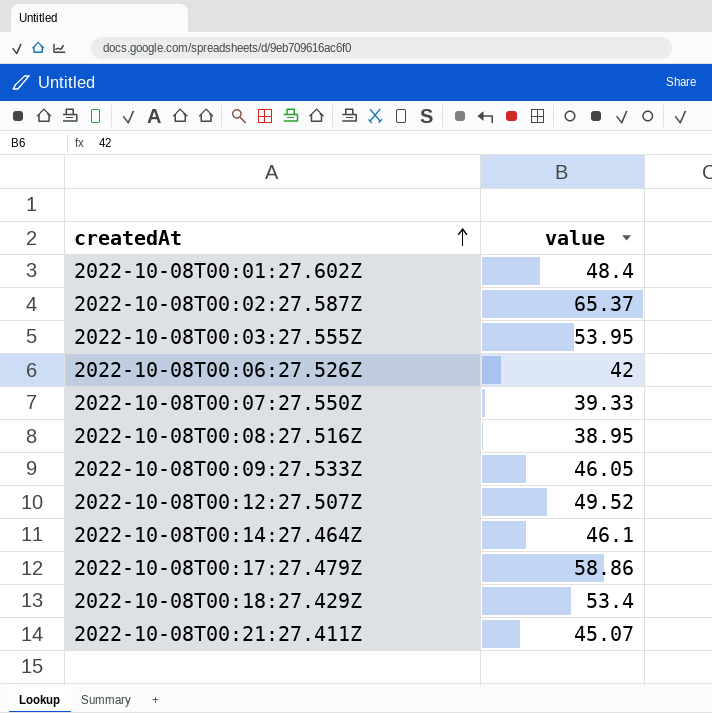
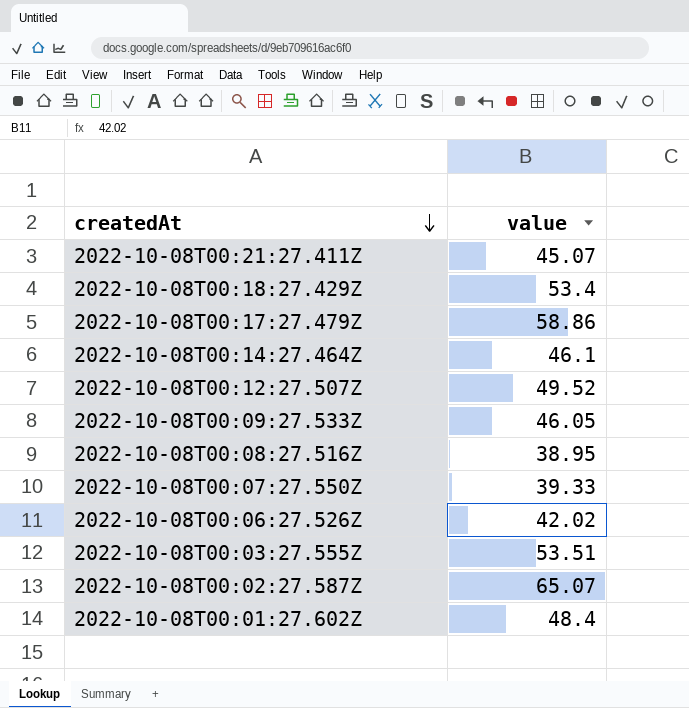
row order: createdAt ascending -> createdAt descending
2022-10-08T00:06:27.526Z | value: 42 -> 42.02
2022-10-08T00:03:27.555Z | value: 53.95 -> 53.51
2022-10-08T00:02:27.587Z | value: 65.37 -> 65.07

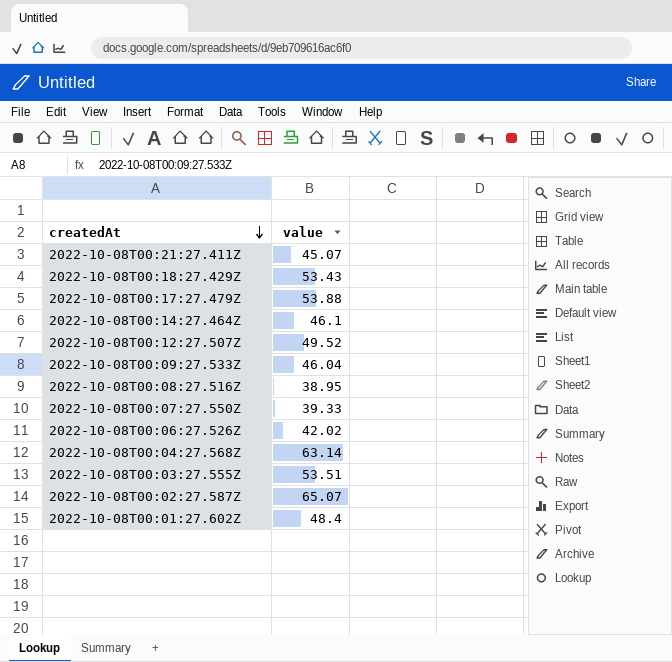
2022-10-08T00:18:27.429Z | value: 53.4 -> 53.43
2022-10-08T00:17:27.479Z | value: 58.86 -> 53.88
2022-10-08T00:09:27.533Z | value: 46.05 -> 46.04
row 2022-10-08T00:04:27.568Z: none -> 63.14

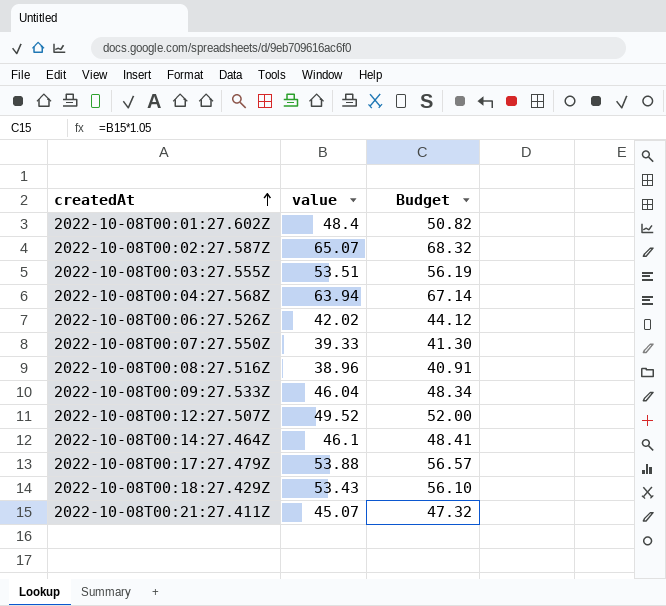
row order: createdAt descending -> createdAt ascending
column Budget | formula: none -> [value] * 1.05
2022-10-08T00:04:27.568Z | value: 63.14 -> 63.94
2022-10-08T00:08:27.516Z | value: 38.95 -> 38.96

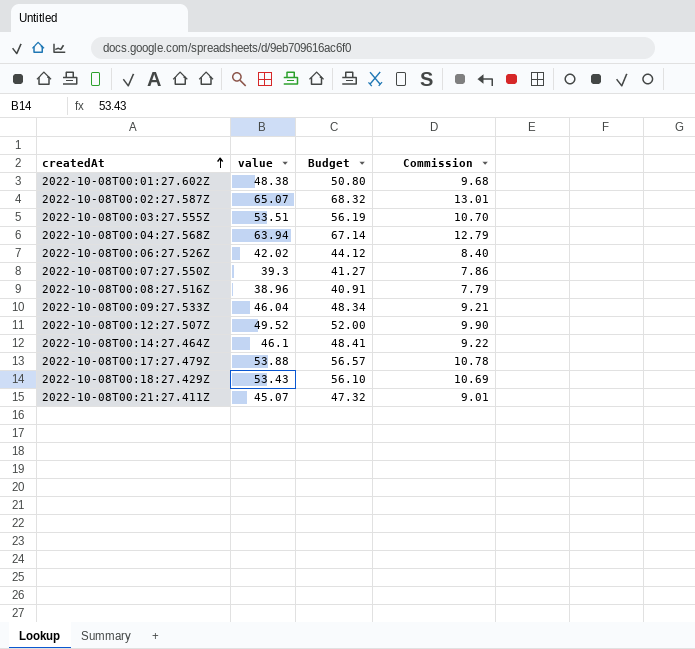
column Commission | formula: none -> [value] * 0.2
2022-10-08T00:01:27.602Z | value: 48.4 -> 48.38
2022-10-08T00:01:27.602Z | Budget: 50.82 -> 50.80
2022-10-08T00:07:27.550Z | value: 39.33 -> 39.3
2022-10-08T00:07:27.550Z | Budget: 41.30 -> 41.27

